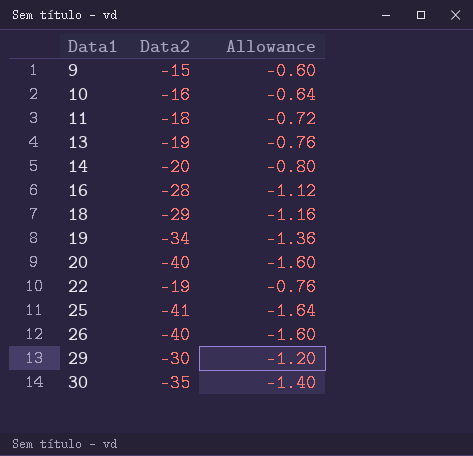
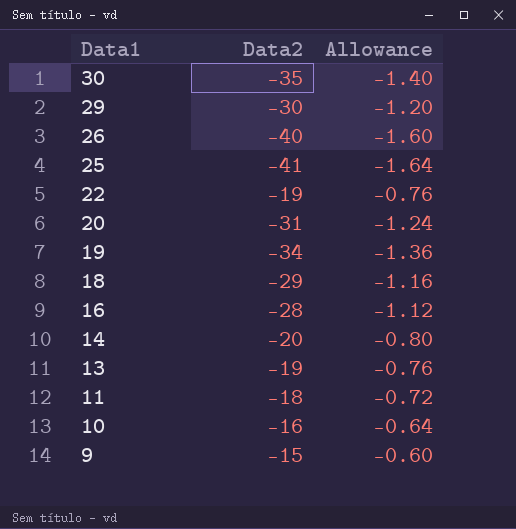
row order: Data1 ascending -> Data1 descending
20 | Data2: -40 -> -31
20 | Allowance: -1.60 -> -1.24

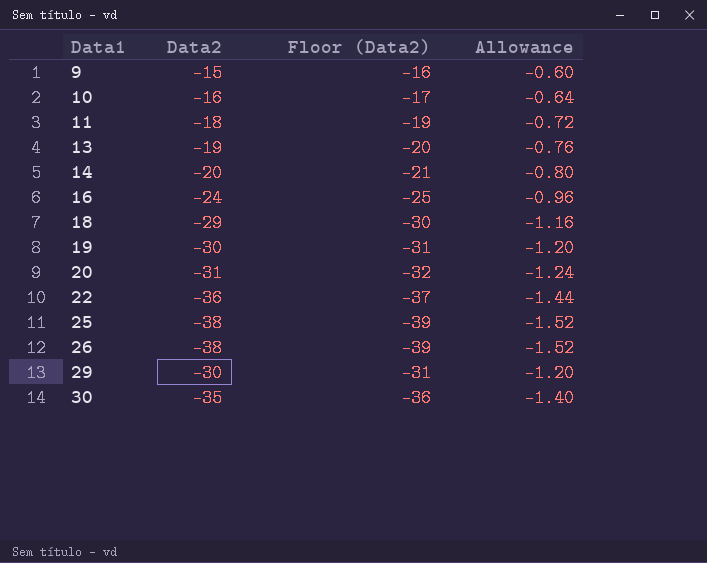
row order: Data1 descending -> Data1 ascending
column Floor (Data2) | formula: none -> [Data2] - 1
16 | Data2: -28 -> -24
16 | Allowance: -1.12 -> -0.96
19 | Data2: -34 -> -30
19 | Allowance: -1.36 -> -1.20
22 | Data2: -19 -> -36
22 | Allowance: -0.76 -> -1.44
25 | Data2: -41 -> -38
25 | Allowance: -1.64 -> -1.52
26 | Data2: -40 -> -38
26 | Allowance: -1.60 -> -1.52

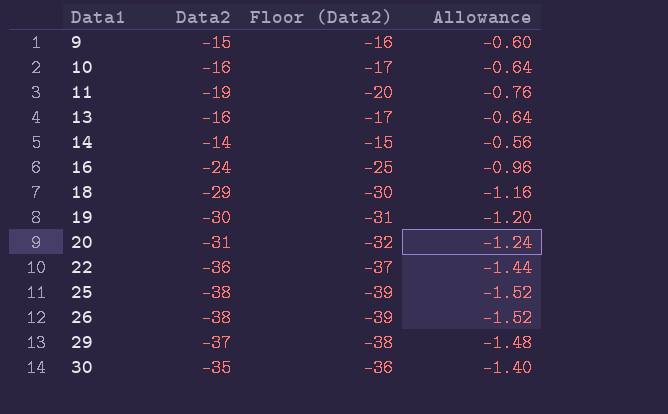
11 | Data2: -18 -> -19
11 | Floor (Data2): -19 -> -20
11 | Allowance: -0.72 -> -0.76
13 | Data2: -19 -> -16
13 | Floor (Data2): -20 -> -17
13 | Allowance: -0.76 -> -0.64
14 | Data2: -20 -> -14
14 | Floor (Data2): -21 -> -15
14 | Allowance: -0.80 -> -0.56
29 | Data2: -30 -> -37
29 | Floor (Data2): -31 -> -38
29 | Allowance: -1.20 -> -1.48

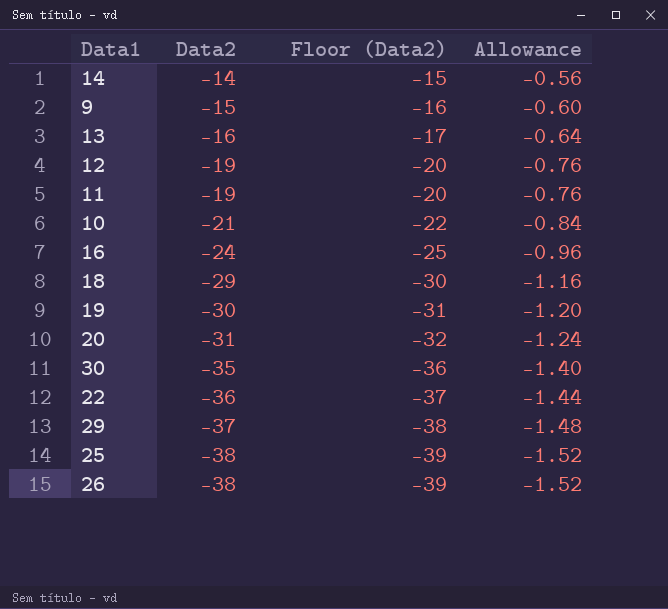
row order: Data1 ascending -> Data2 descending
row 12: none -> -19 | -20 | -0.76
10 | Data2: -16 -> -21
10 | Floor (Data2): -17 -> -22
10 | Allowance: -0.64 -> -0.84

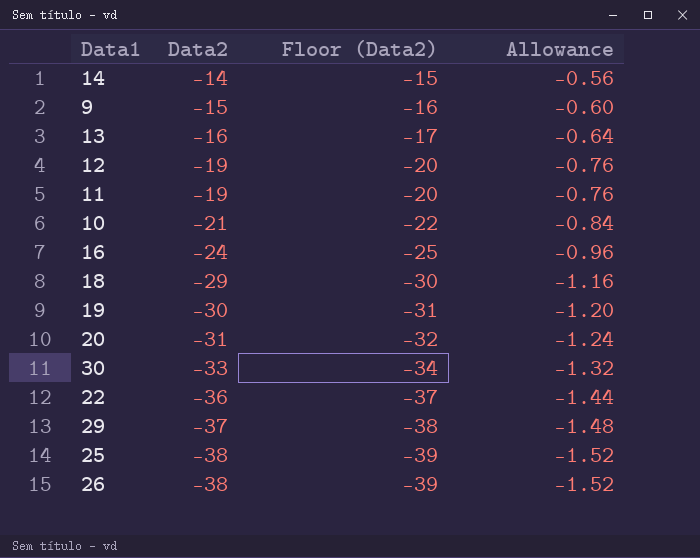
30 | Data2: -35 -> -33
30 | Floor (Data2): -36 -> -34
30 | Allowance: -1.40 -> -1.32

